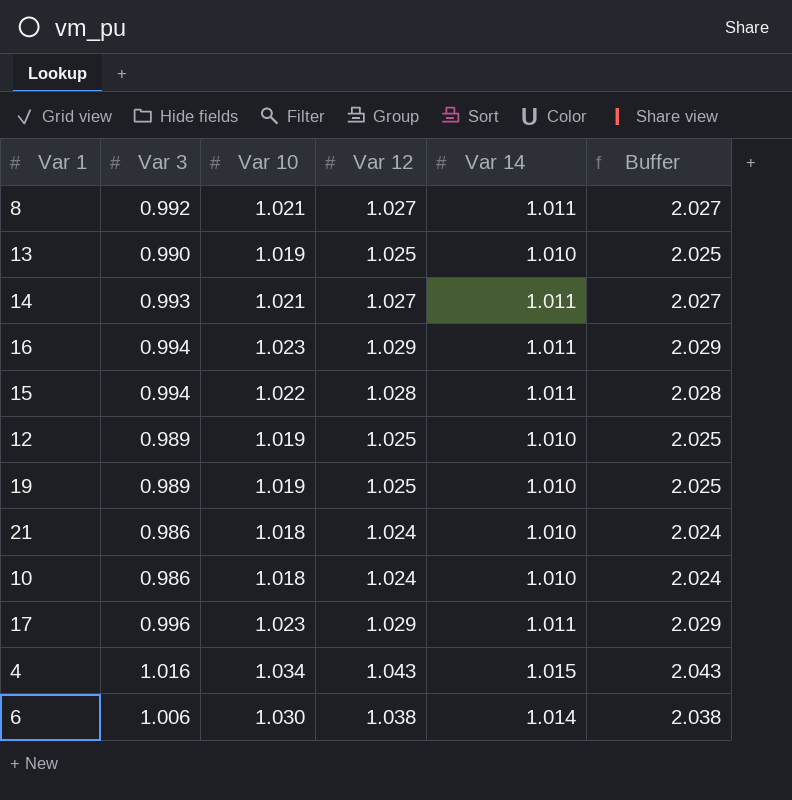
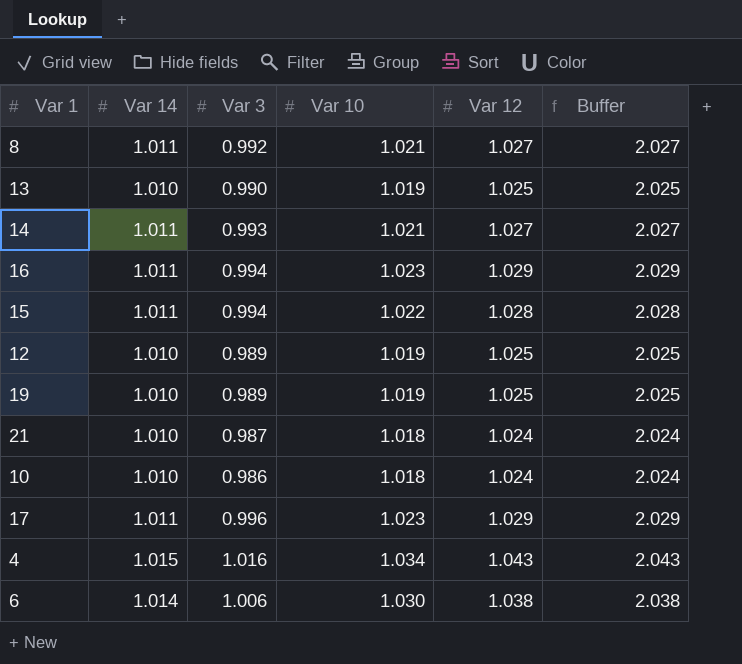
column Var 14 | position: 5 -> 2
21 | Var 3: 0.986 -> 0.987

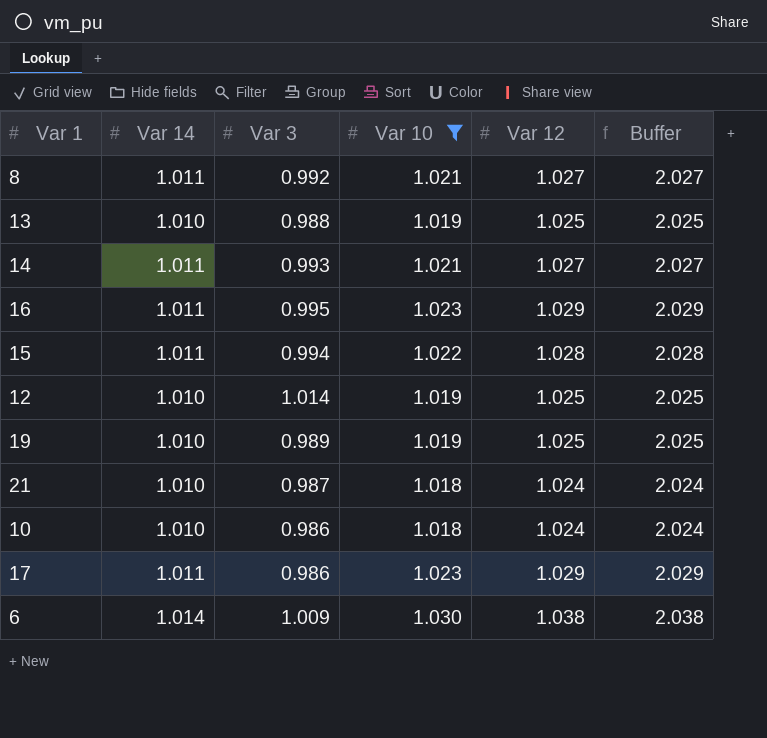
filter: none -> Var 10 != 1.034
13 | Var 3: 0.990 -> 0.988
16 | Var 3: 0.994 -> 0.995
12 | Var 3: 0.989 -> 1.014
17 | Var 3: 0.996 -> 0.986
6 | Var 3: 1.006 -> 1.009

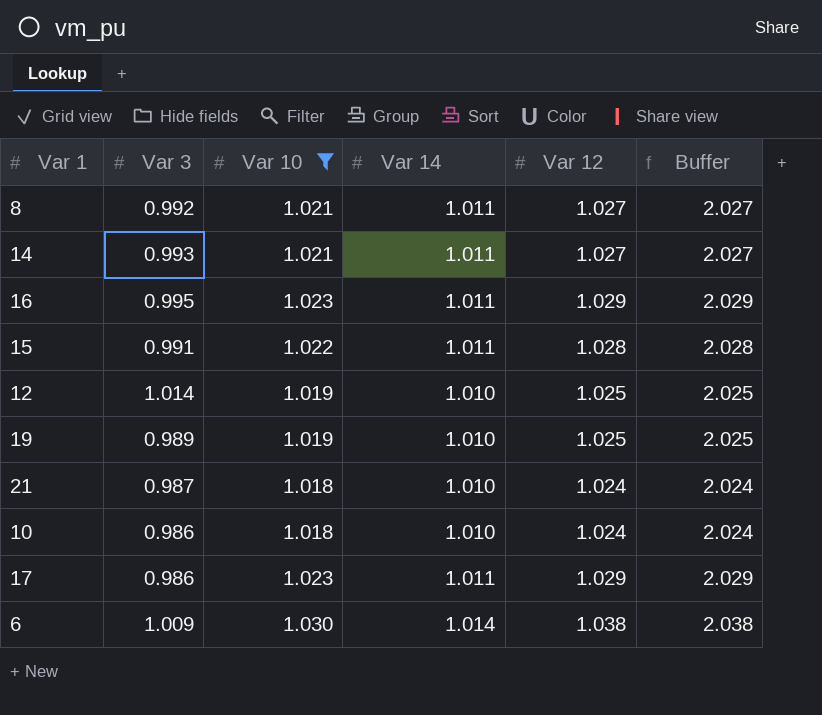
column Var 14 | position: 2 -> 4
row 13: 1.010 | 0.988 | 1.019 | 1.025 | 2.025 -> none
15 | Var 3: 0.994 -> 0.991

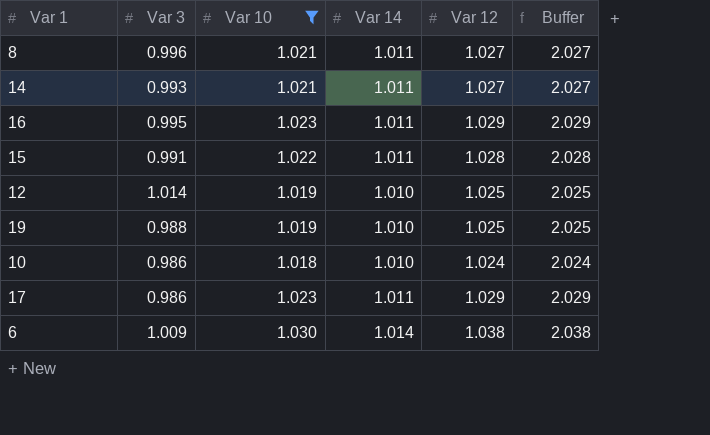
row 21: 0.987 | 1.018 | 1.010 | 1.024 | 2.024 -> none
8 | Var 3: 0.992 -> 0.996
19 | Var 3: 0.989 -> 0.988

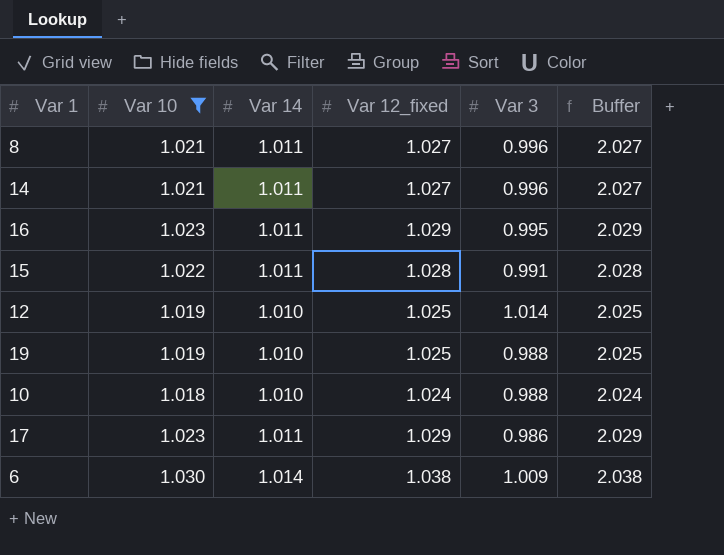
column name: Var 12 -> Var 12_fixed
column Var 3 | position: 2 -> 5
14 | Var 3: 0.993 -> 0.996
10 | Var 3: 0.986 -> 0.988

